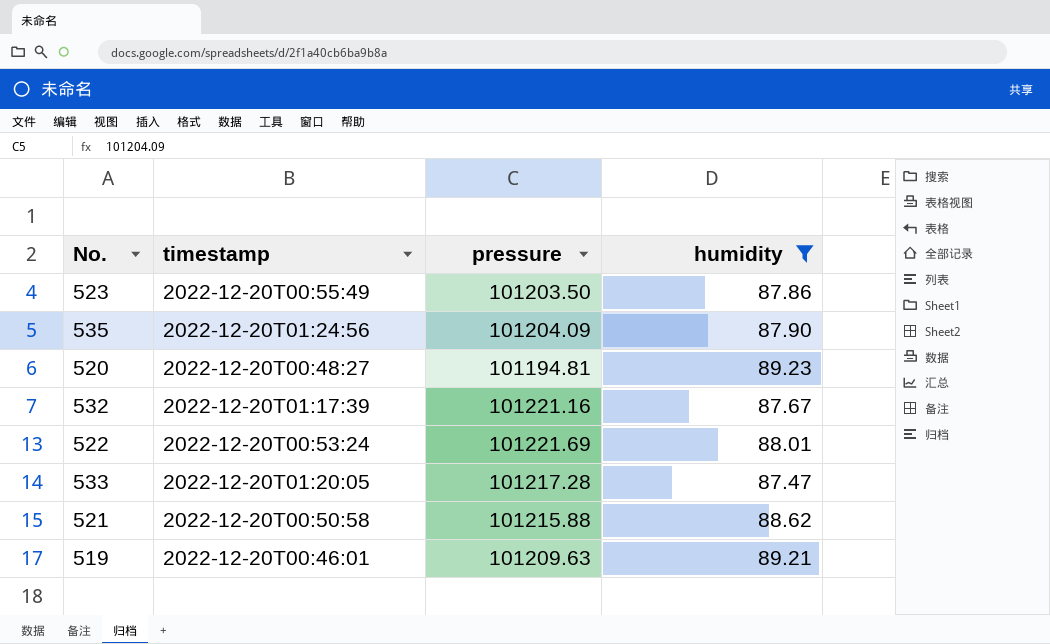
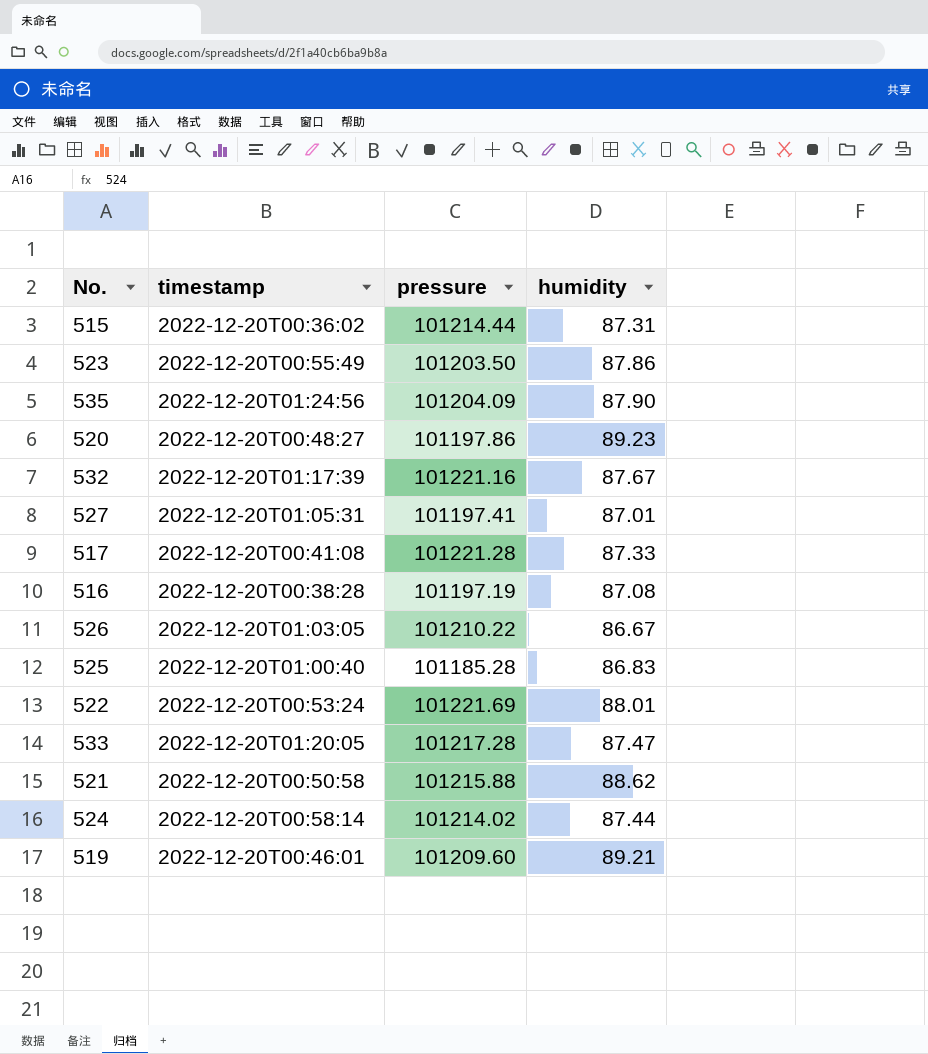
filter: humidity >= 87.47 -> none
520 | pressure: 101194.81 -> 101197.86
519 | pressure: 101209.63 -> 101209.60

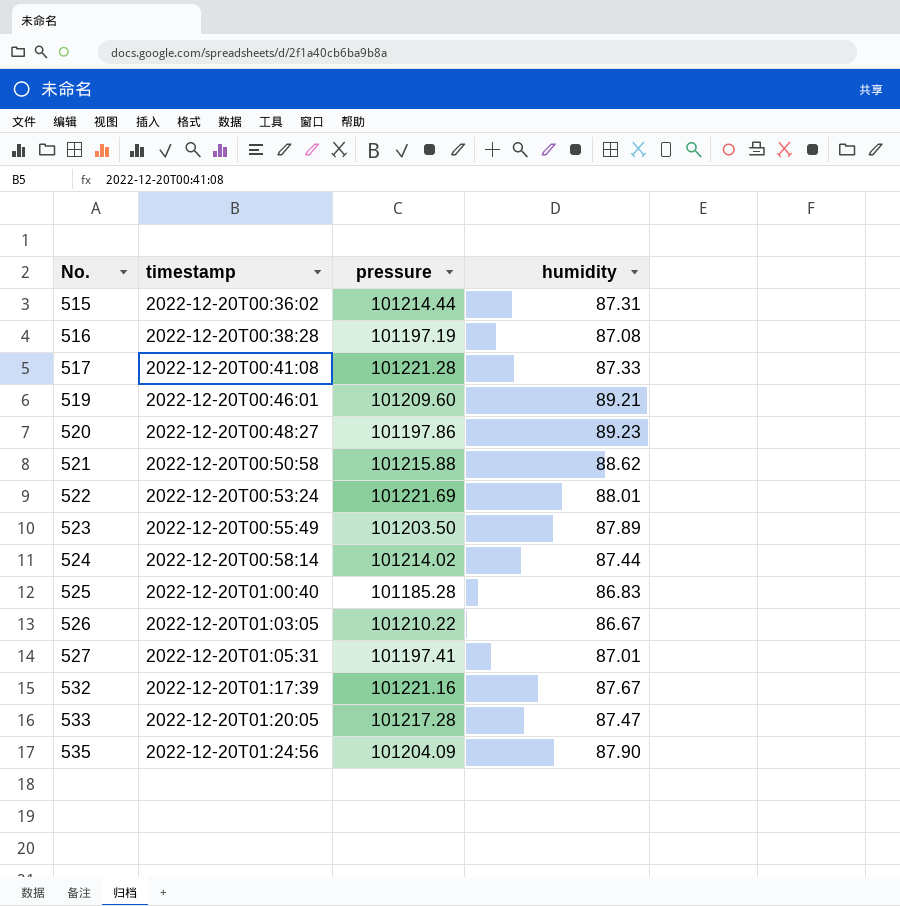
row order: none -> No. ascending
523 | humidity: 87.86 -> 87.89

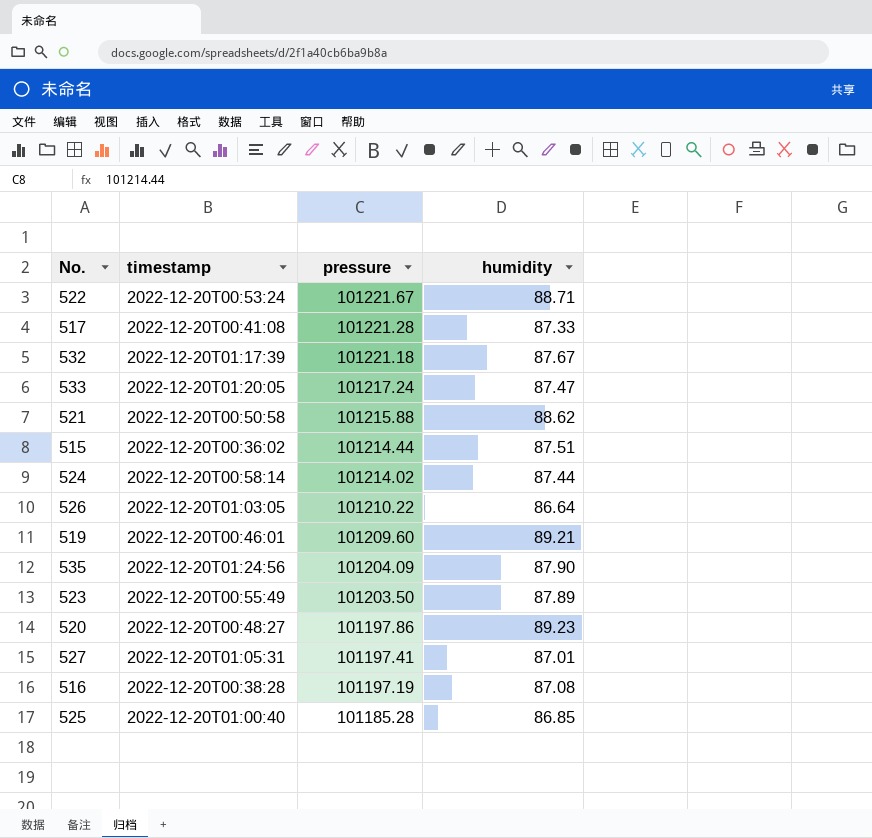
row order: No. ascending -> pressure descending
522 | pressure: 101221.69 -> 101221.67
522 | humidity: 88.01 -> 88.71
532 | pressure: 101221.16 -> 101221.18
533 | pressure: 101217.28 -> 101217.24
515 | humidity: 87.31 -> 87.51
526 | humidity: 86.67 -> 86.64
525 | humidity: 86.83 -> 86.85

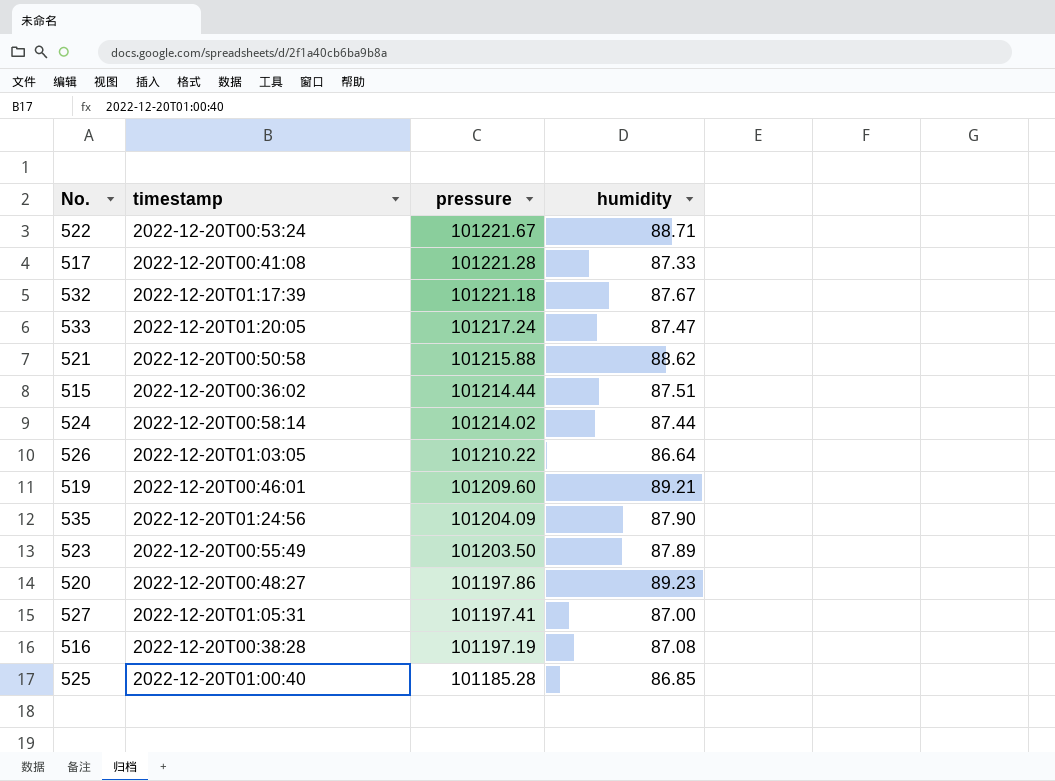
527 | humidity: 87.01 -> 87.00

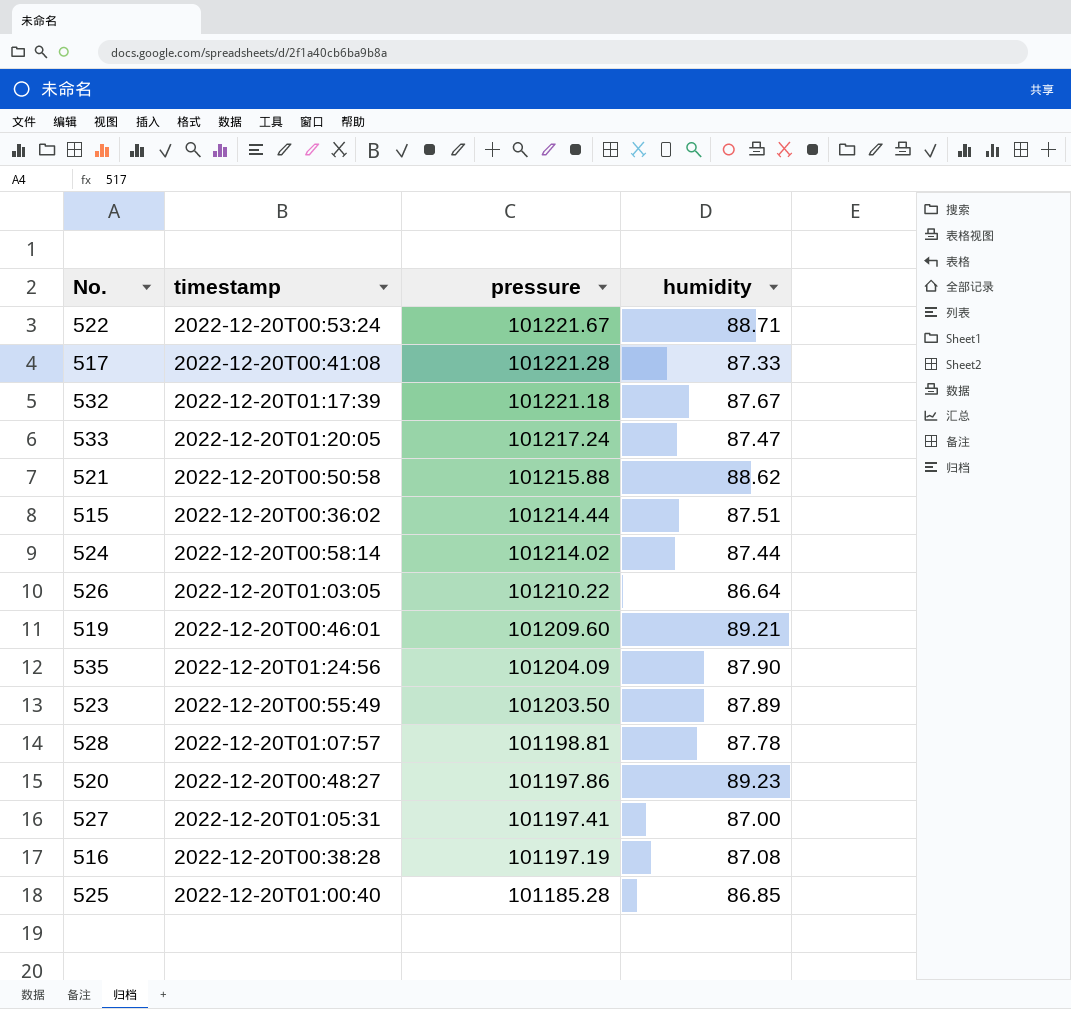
row 528: none -> 2022-12-20T01:07:57 | 101198.81 | 87.78

